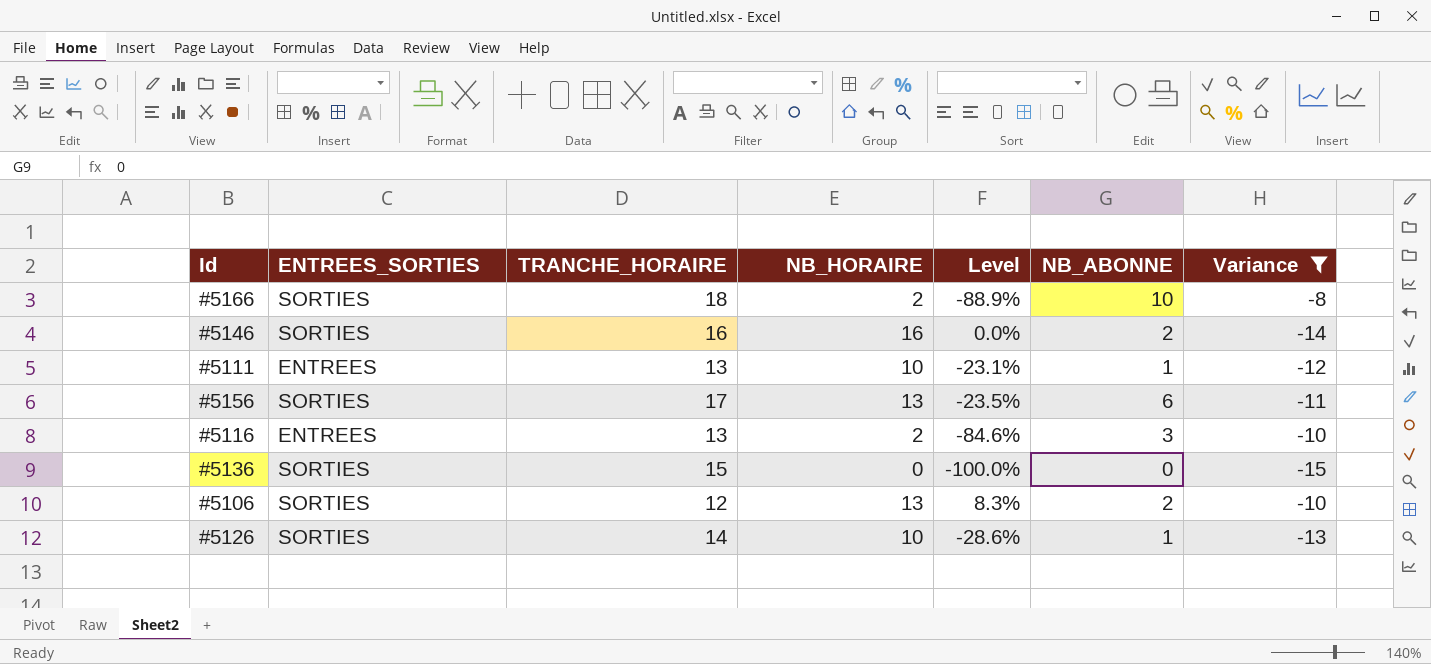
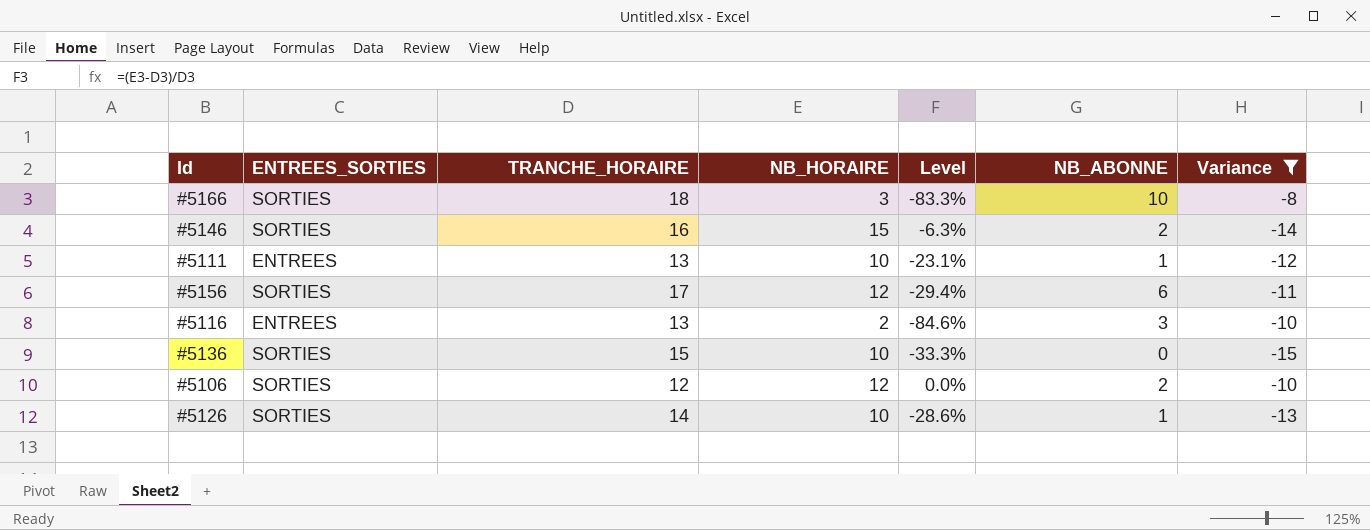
#5166 | NB_HORAIRE: 2 -> 3
#5166 | Level: -88.9% -> -83.3%
#5146 | NB_HORAIRE: 16 -> 15
#5146 | Level: 0.0% -> -6.3%
#5156 | NB_HORAIRE: 13 -> 12
#5156 | Level: -23.5% -> -29.4%
#5136 | NB_HORAIRE: 0 -> 10
#5136 | Level: -100.0% -> -33.3%
#5106 | NB_HORAIRE: 13 -> 12
#5106 | Level: 8.3% -> 0.0%

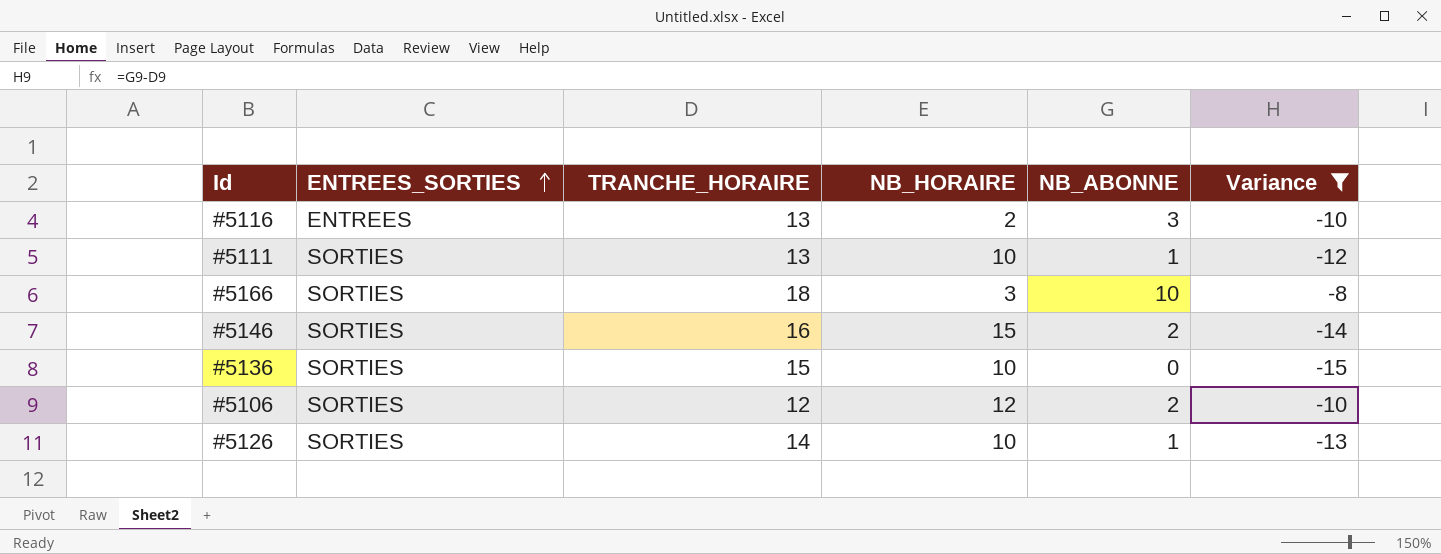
row order: none -> ENTREES_SORTIES ascending
column Level | formula: ([NB_HORAIRE] - [TRANCHE_HORAIRE]) / [TRANCHE_HORAIRE] -> none
row #5156: SORTIES | 17 | 12 | -29.4% | 6 | -11 -> none
#5111 | ENTREES_SORTIES: ENTREES -> SORTIES

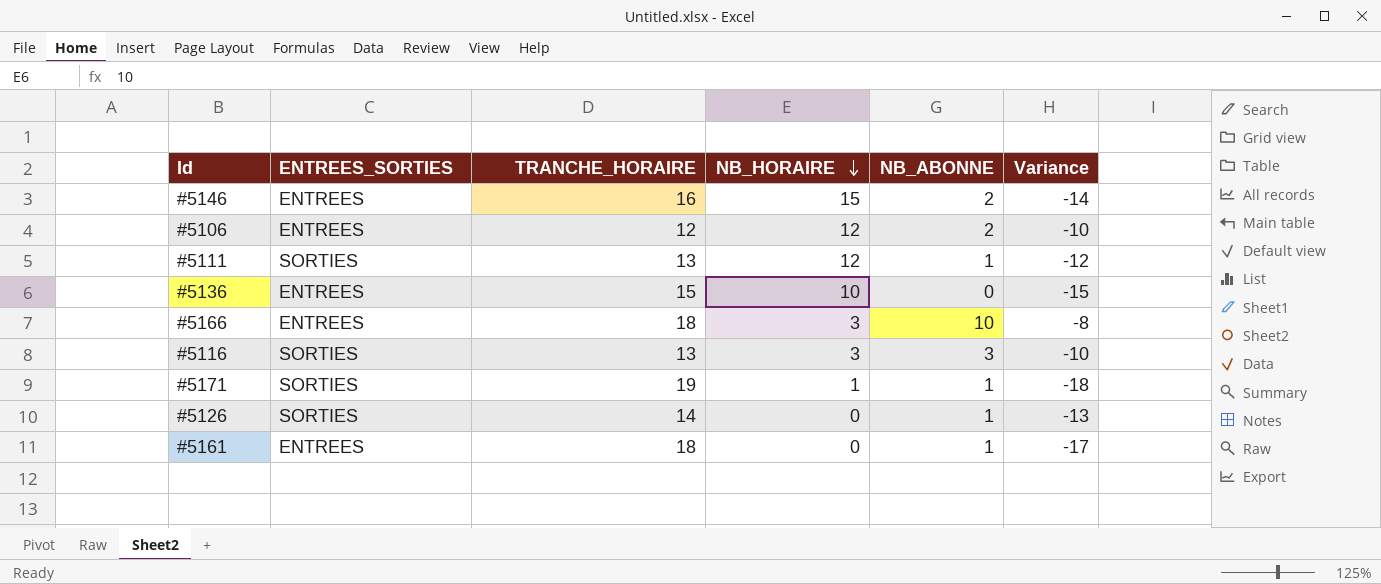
filter: Variance >= -15 -> none
row order: ENTREES_SORTIES ascending -> NB_HORAIRE descending
#5146 | ENTREES_SORTIES: SORTIES -> ENTREES
#5106 | ENTREES_SORTIES: SORTIES -> ENTREES
#5111 | NB_HORAIRE: 10 -> 12
#5136 | ENTREES_SORTIES: SORTIES -> ENTREES
#5166 | ENTREES_SORTIES: SORTIES -> ENTREES
#5116 | ENTREES_SORTIES: ENTREES -> SORTIES
#5116 | NB_HORAIRE: 2 -> 3
#5126 | NB_HORAIRE: 10 -> 0

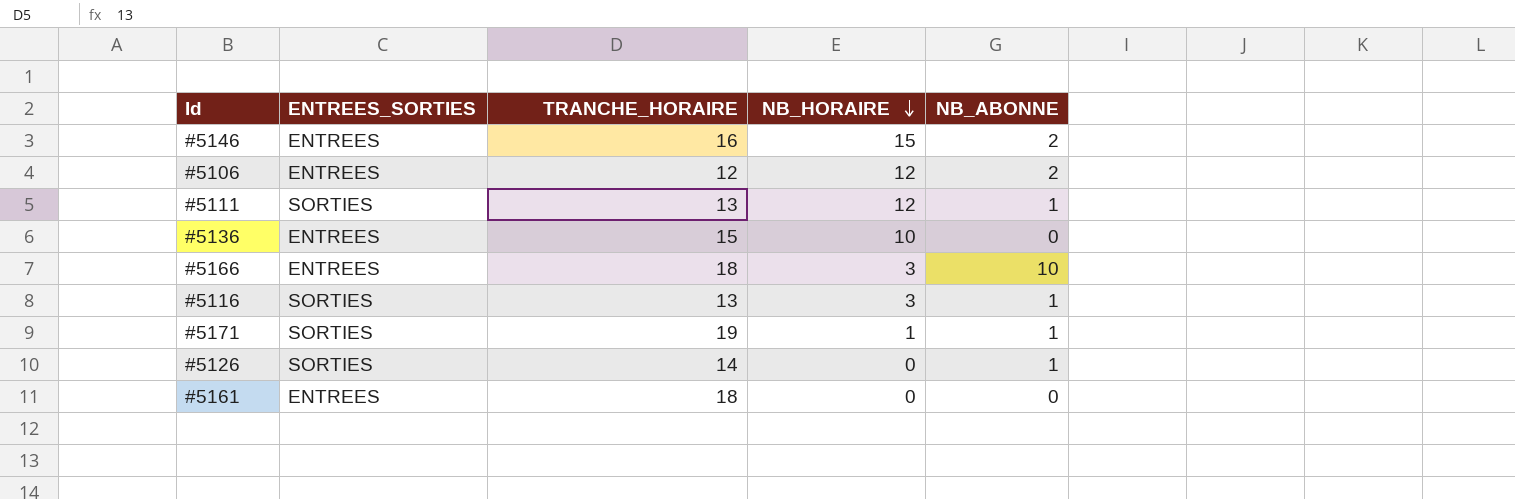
column Variance | formula: [NB_ABONNE] - [TRANCHE_HORAIRE] -> none
#5116 | NB_ABONNE: 3 -> 1
#5161 | NB_ABONNE: 1 -> 0

